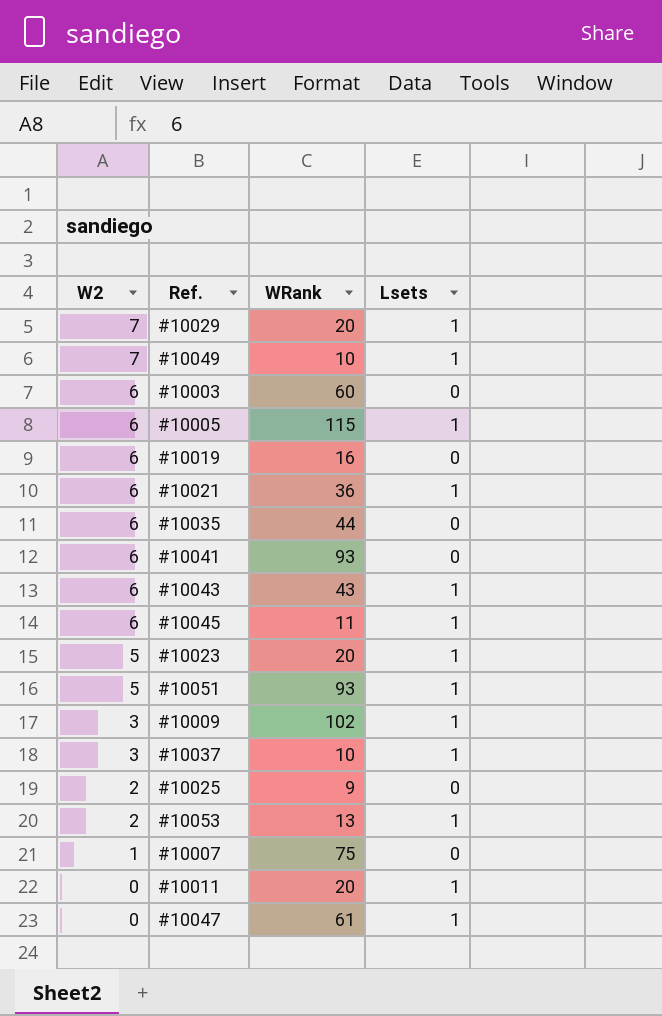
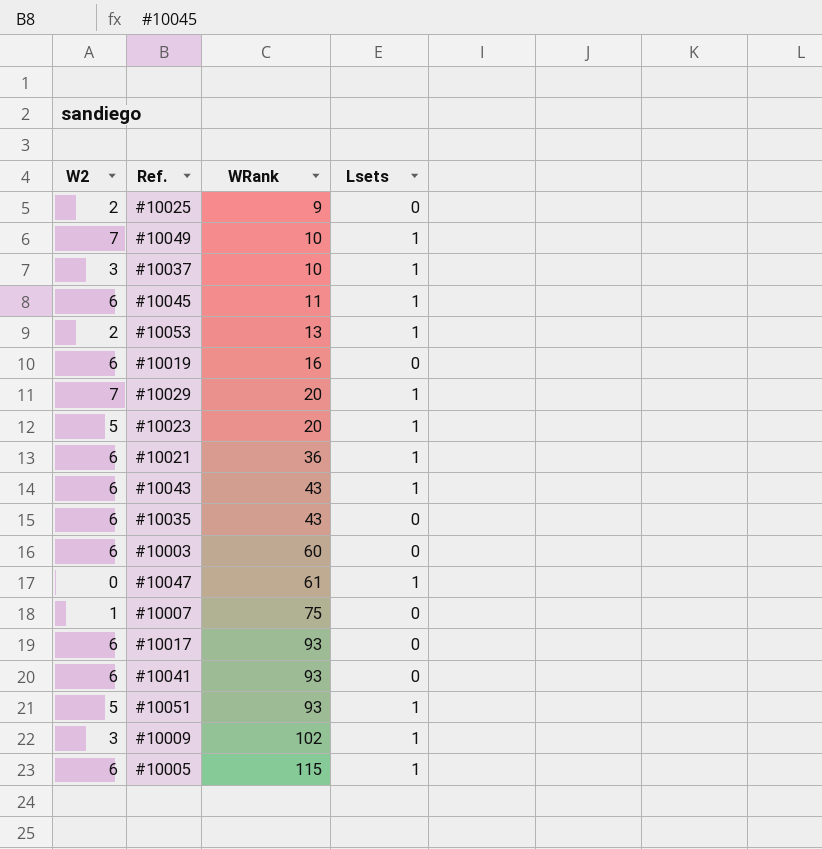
row order: W2 descending -> WRank ascending
row #10011: 0 | 20 | 1 -> none
#10035 | WRank: 44 -> 43
row #10017: none -> 6 | 93 | 0

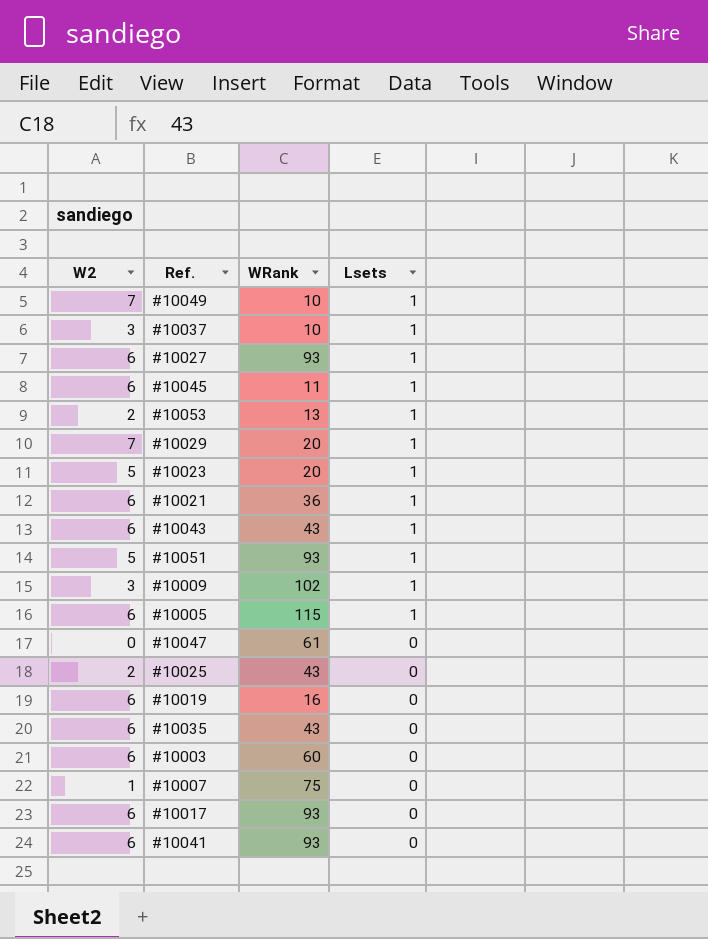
row order: WRank ascending -> Lsets descending
row #10027: none -> 6 | 93 | 1
#10047 | Lsets: 1 -> 0
#10025 | WRank: 9 -> 43

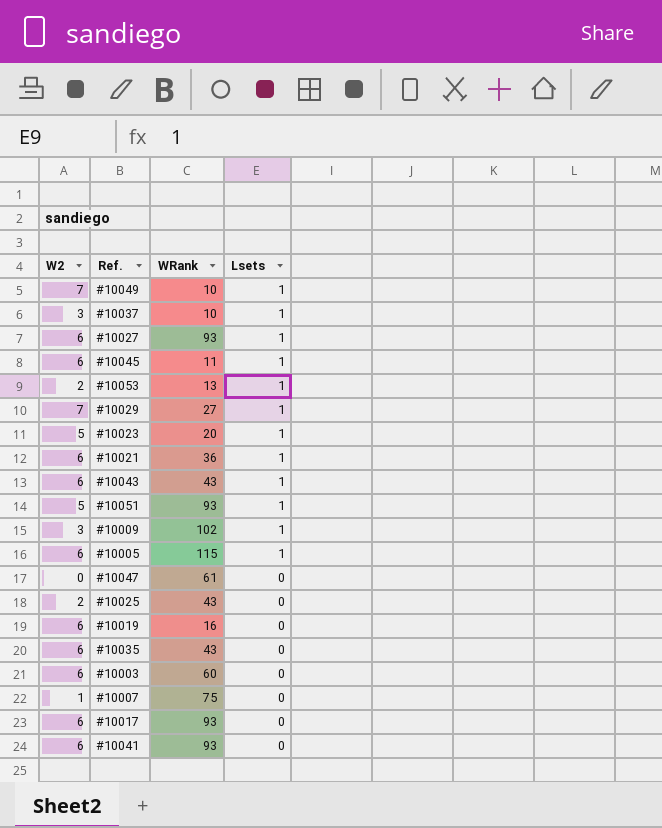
#10029 | WRank: 20 -> 27

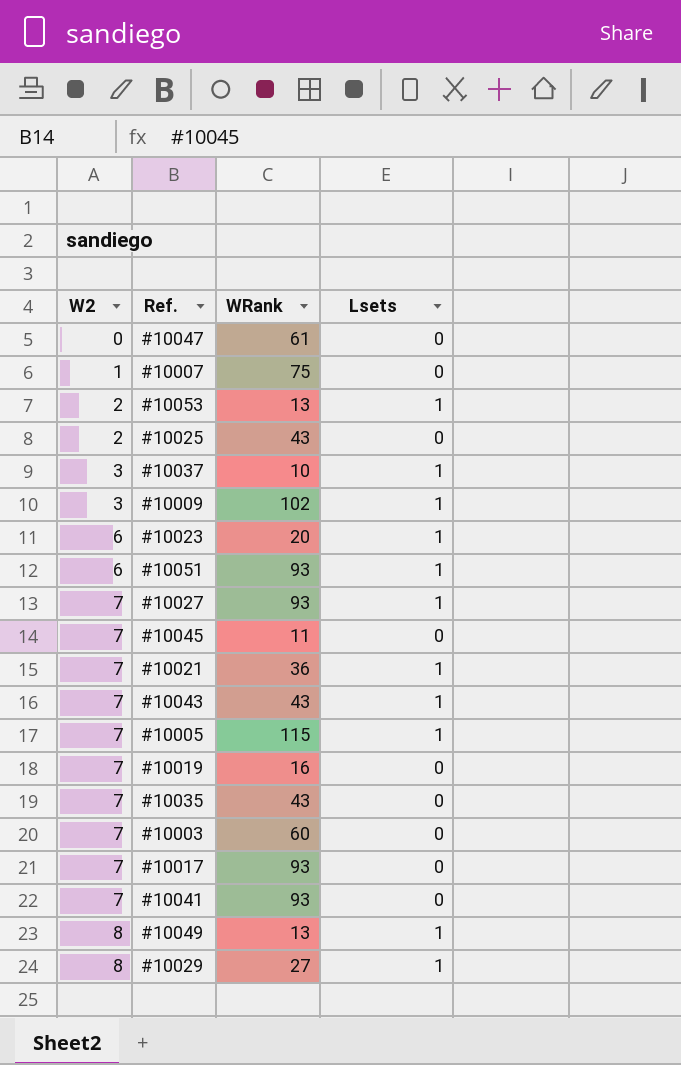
row order: Lsets descending -> W2 ascending
#10023 | W2: 5 -> 6
#10051 | W2: 5 -> 6
#10027 | W2: 6 -> 7
#10045 | W2: 6 -> 7
#10045 | Lsets: 1 -> 0
#10021 | W2: 6 -> 7
#10043 | W2: 6 -> 7
#10005 | W2: 6 -> 7
#10019 | W2: 6 -> 7
#10035 | W2: 6 -> 7
#10003 | W2: 6 -> 7
#10017 | W2: 6 -> 7
#10041 | W2: 6 -> 7
#10049 | W2: 7 -> 8
#10049 | WRank: 10 -> 13
#10029 | W2: 7 -> 8

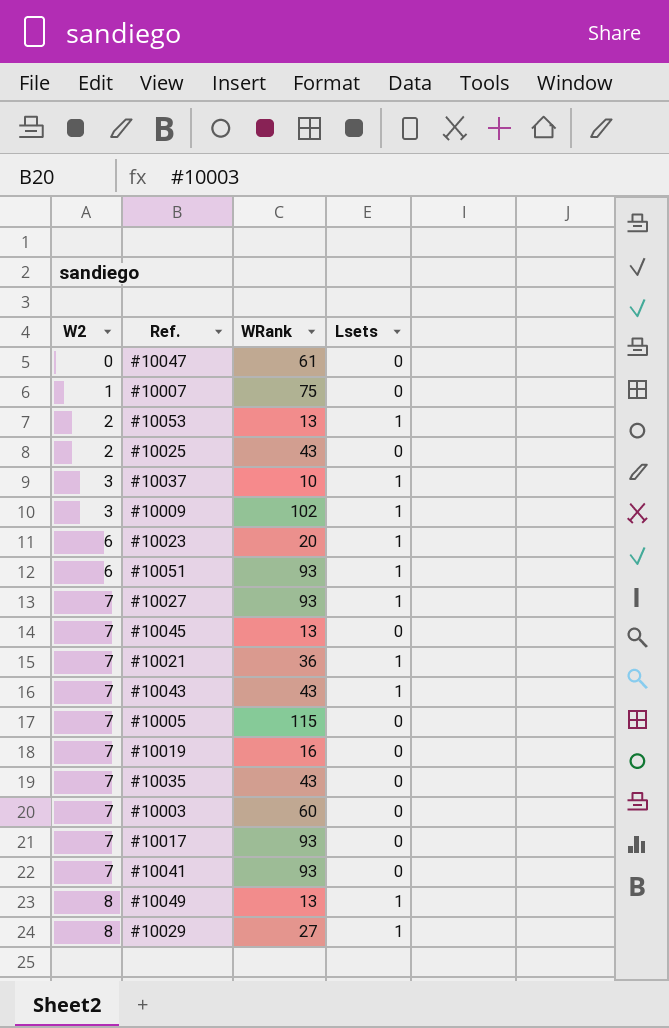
#10045 | WRank: 11 -> 13
#10005 | Lsets: 1 -> 0

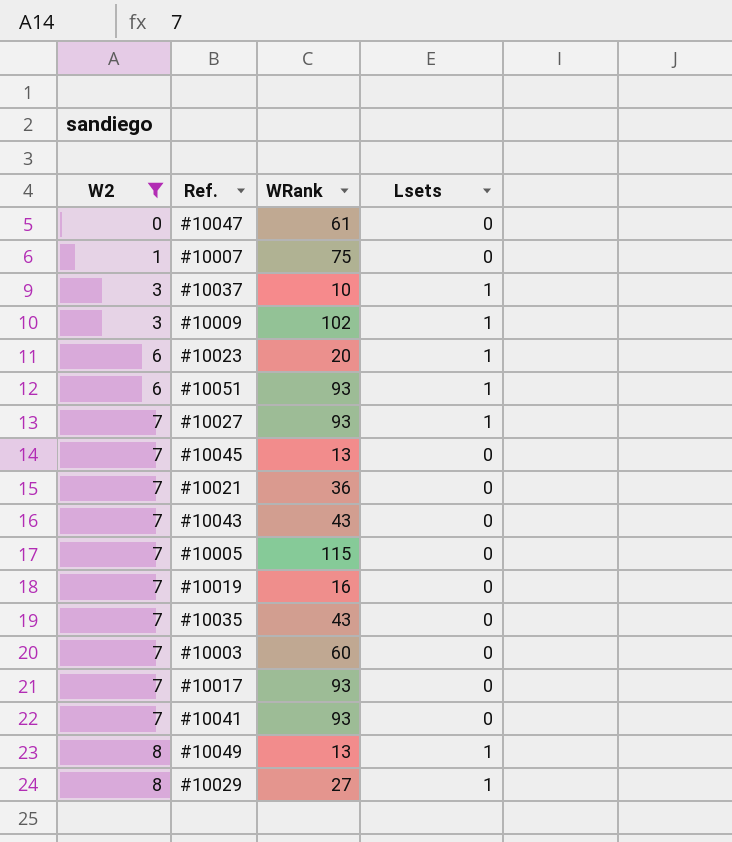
filter: none -> W2 != 2
#10021 | Lsets: 1 -> 0
#10043 | Lsets: 1 -> 0

